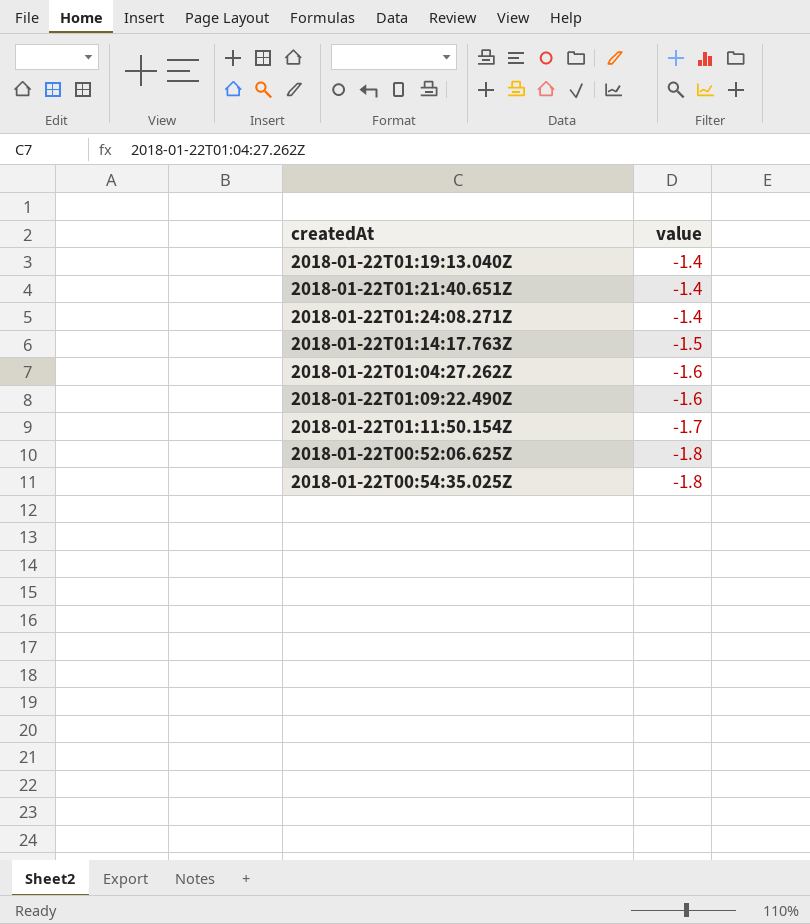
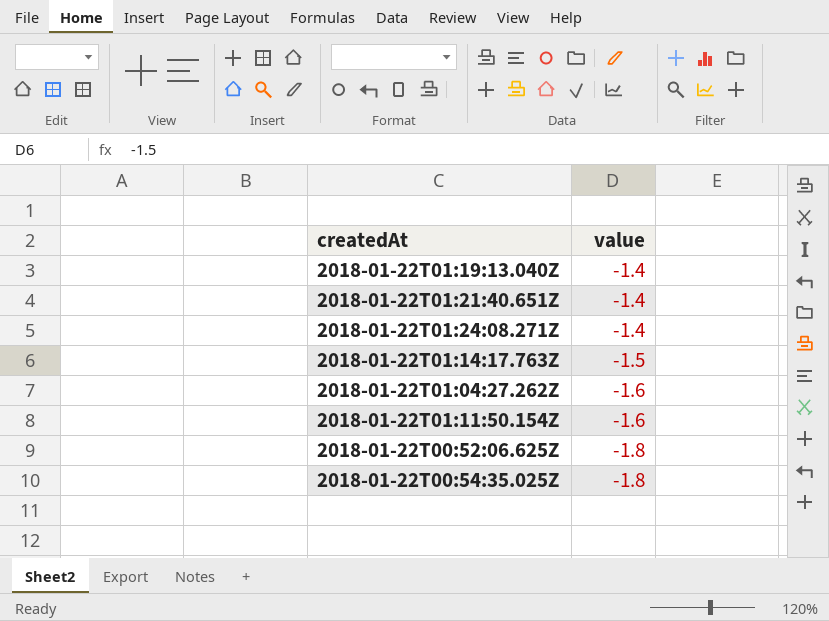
row 2018-01-22T01:09:22.490Z: -1.6 -> none
2018-01-22T01:11:50.154Z | value: -1.7 -> -1.6

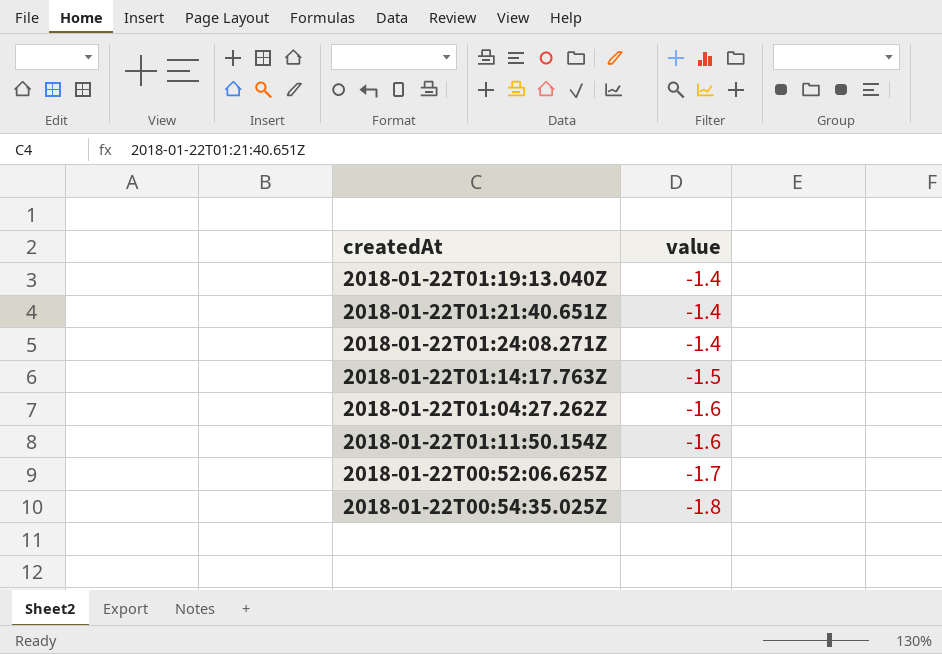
2018-01-22T00:52:06.625Z | value: -1.8 -> -1.7

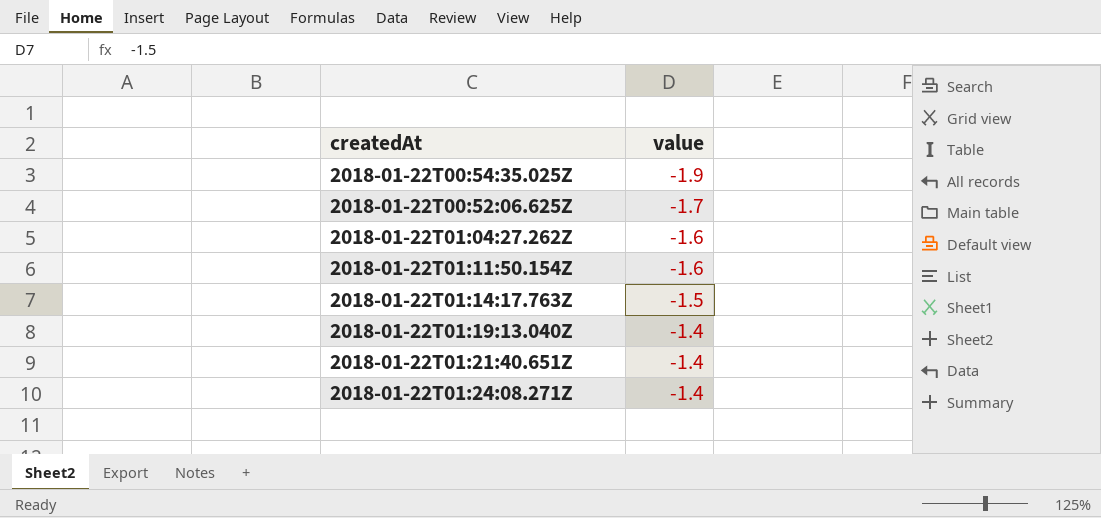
row order: value descending -> value ascending
2018-01-22T00:54:35.025Z | value: -1.8 -> -1.9

